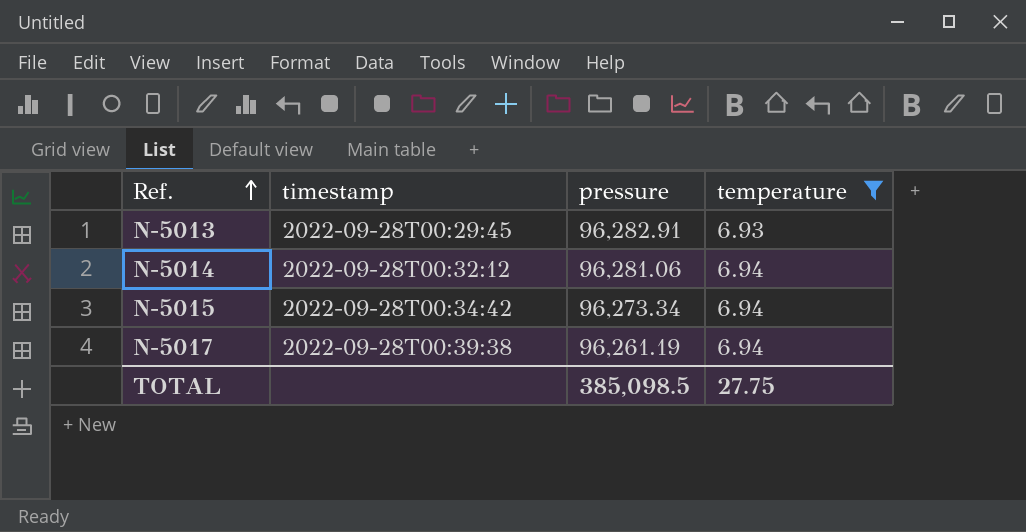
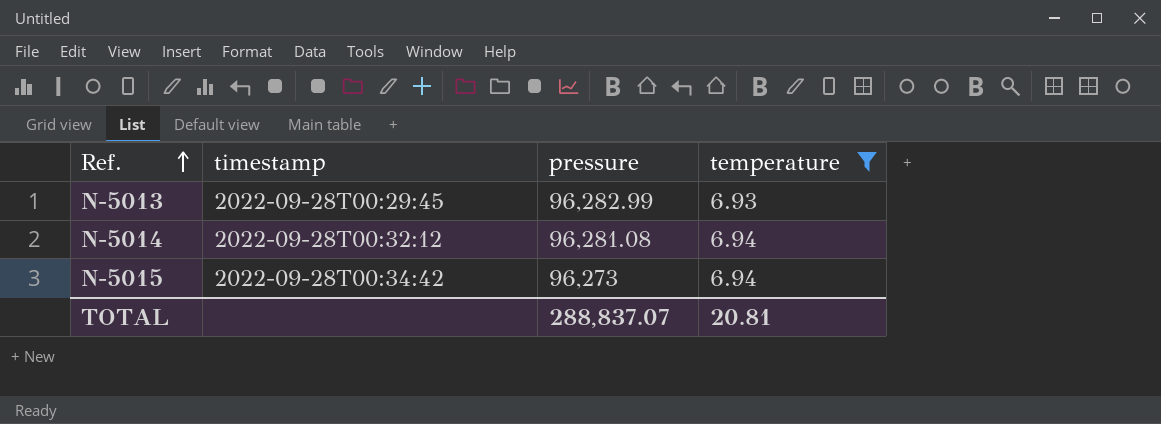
row N-5017: 2022-09-28T00:39:38 | 96,261.19 | 6.94 -> none
N-5013 | pressure: 96,282.91 -> 96,282.99
N-5014 | pressure: 96,281.06 -> 96,281.08
N-5015 | pressure: 96,273.34 -> 96,273
TOTAL | pressure: 385,098.5 -> 288,837.07
TOTAL | temperature: 27.75 -> 20.81

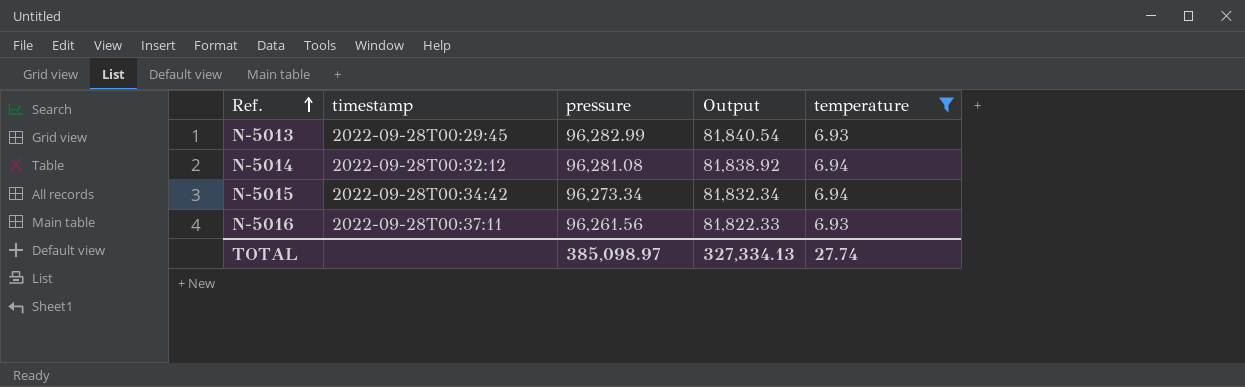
column Output | formula: none -> [pressure] * 0.85
N-5015 | pressure: 96,273 -> 96,273.34
row N-5016: none -> 2022-09-28T00:37:11 | 96,261.56 | 81,822.33 | 6.93
TOTAL | pressure: 288,837.07 -> 385,098.97
TOTAL | temperature: 20.81 -> 27.74

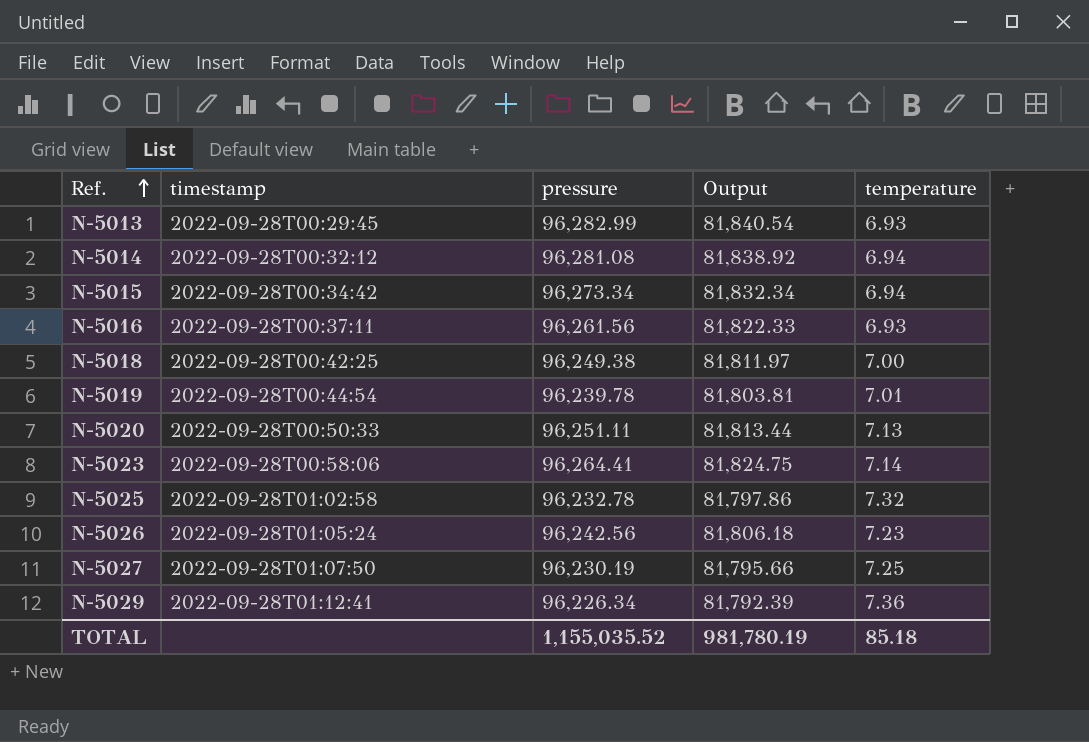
filter: temperature <= 6.94 -> none
TOTAL | pressure: 385,098.97 -> 1,155,035.52
TOTAL | Output: 327,334.13 -> 981,780.19
TOTAL | temperature: 27.74 -> 85.18

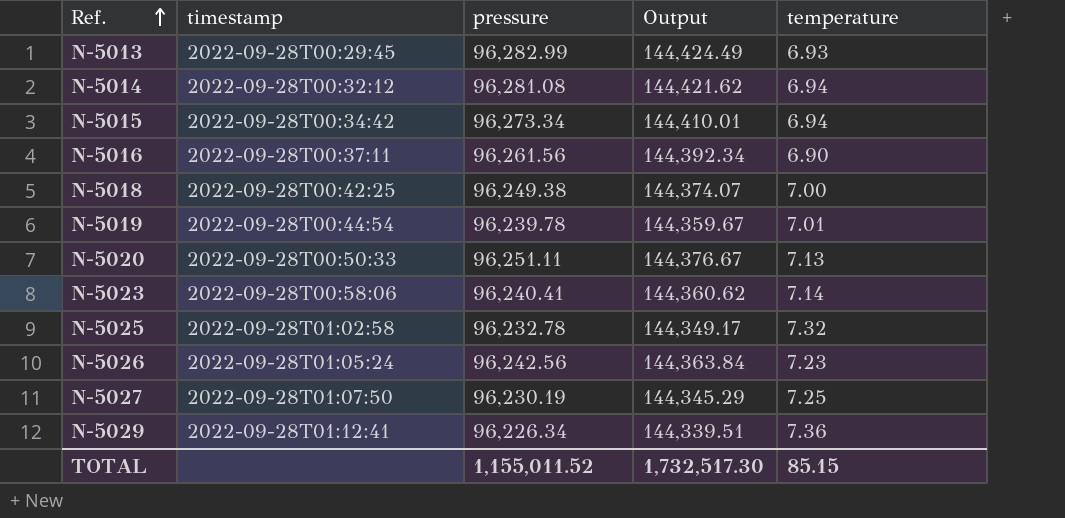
column Output | formula: [pressure] * 0.85 -> [pressure] * 1.5
N-5016 | temperature: 6.93 -> 6.90
N-5023 | pressure: 96,264.41 -> 96,240.41
TOTAL | pressure: 1,155,035.52 -> 1,155,011.52
TOTAL | Output: 981,780.19 -> 1,732,517.30
TOTAL | temperature: 85.18 -> 85.15

